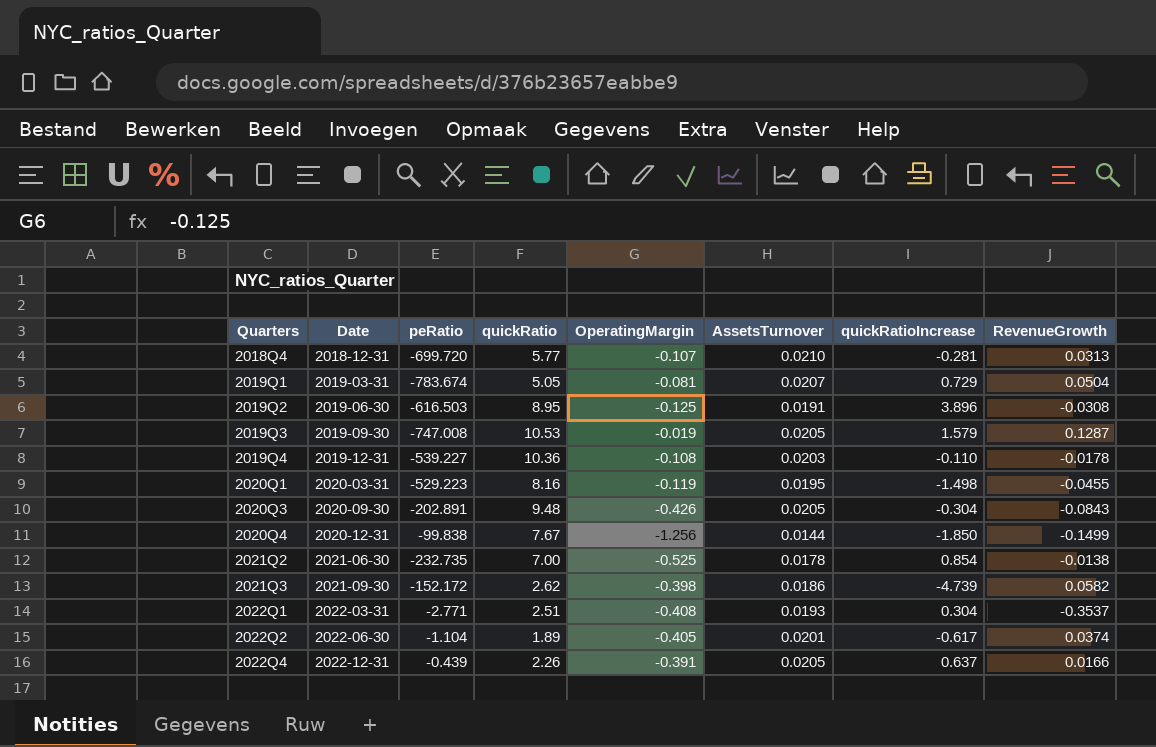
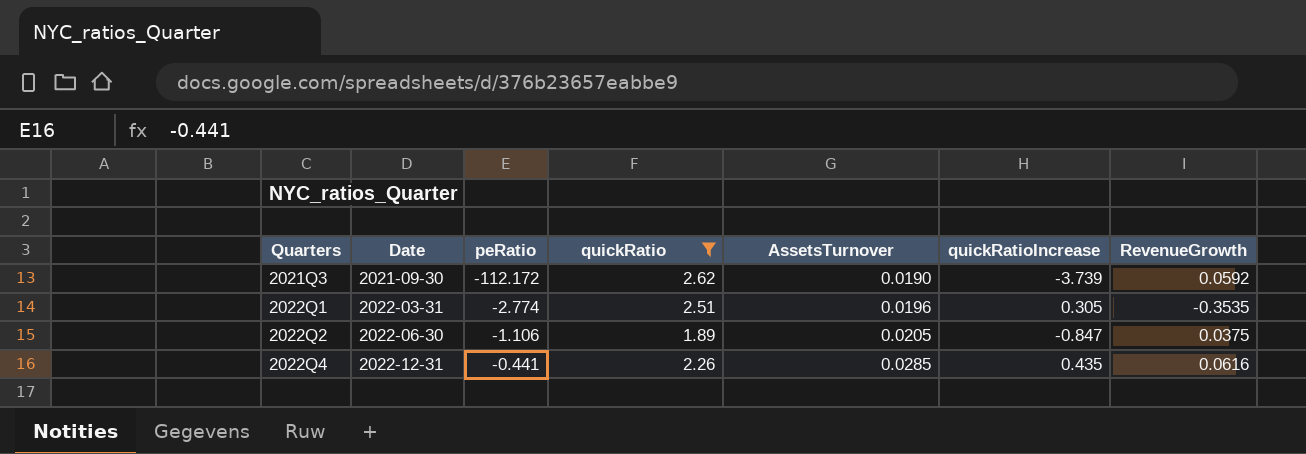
filter: none -> quickRatio <= 2.62
column OperatingMargin | position: 5 -> none
2021Q3 | peRatio: -152.172 -> -112.172
2021Q3 | AssetsTurnover: 0.0186 -> 0.0190
2021Q3 | quickRatioIncrease: -4.739 -> -3.739
2021Q3 | RevenueGrowth: 0.0582 -> 0.0592
2022Q1 | peRatio: -2.771 -> -2.774
2022Q1 | AssetsTurnover: 0.0193 -> 0.0196
2022Q1 | quickRatioIncrease: 0.304 -> 0.305
2022Q1 | RevenueGrowth: -0.3537 -> -0.3535
2022Q2 | peRatio: -1.104 -> -1.106
2022Q2 | AssetsTurnover: 0.0201 -> 0.0205
2022Q2 | quickRatioIncrease: -0.617 -> -0.847
2022Q2 | RevenueGrowth: 0.0374 -> 0.0375
2022Q4 | peRatio: -0.439 -> -0.441
2022Q4 | AssetsTurnover: 0.0205 -> 0.0285
2022Q4 | quickRatioIncrease: 0.637 -> 0.435
2022Q4 | RevenueGrowth: 0.0166 -> 0.0616

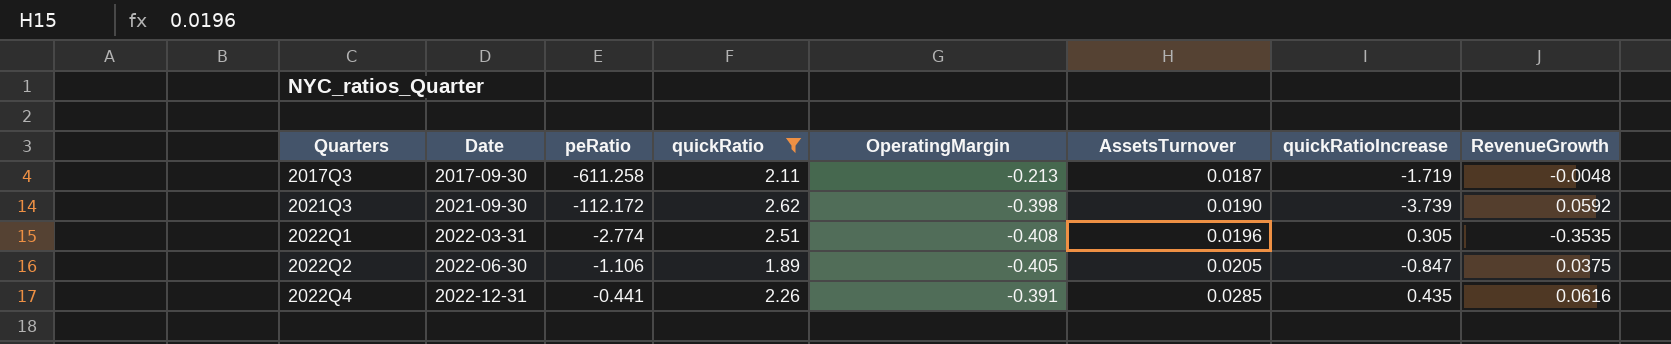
column OperatingMargin | position: none -> 5
row 2017Q3: none -> 2017-09-30 | -611.258 | 2.11 | -0.213 | 0.0187 | -1.719 | -0.0048

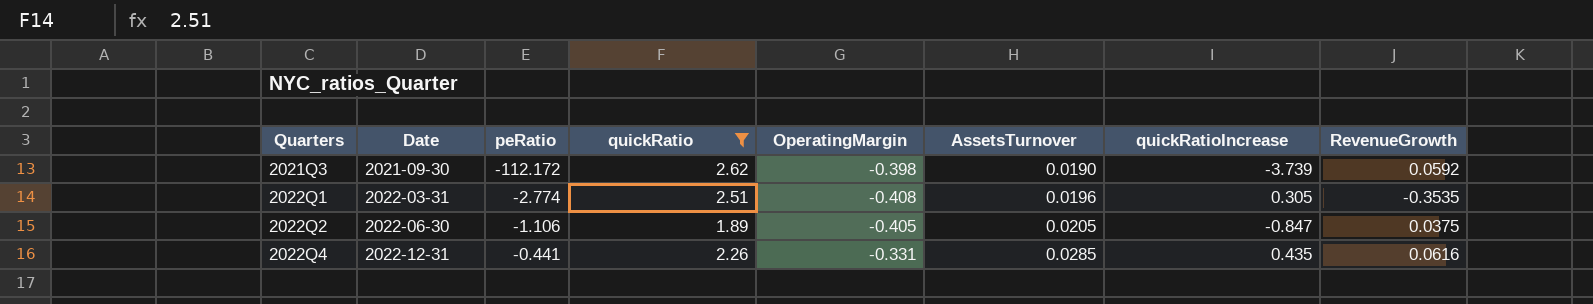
row 2017Q3: 2017-09-30 | -611.258 | 2.11 | -0.213 | 0.0187 | -1.719 | -0.0048 -> none
2022Q4 | OperatingMargin: -0.391 -> -0.331

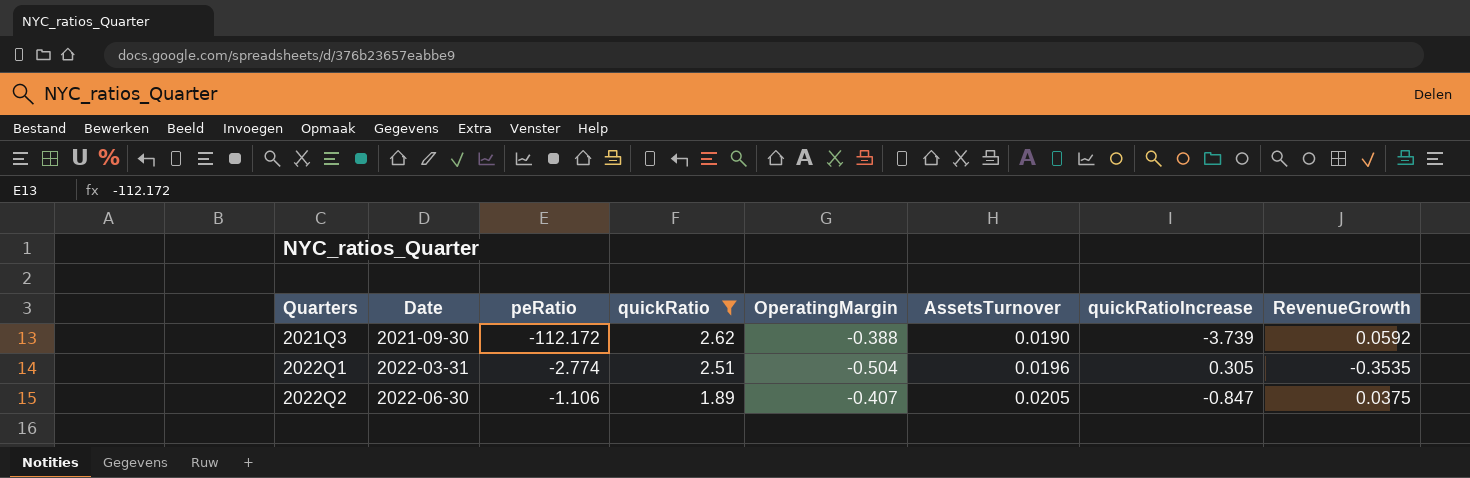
row 2022Q4: 2022-12-31 | -0.441 | 2.26 | -0.331 | 0.0285 | 0.435 | 0.0616 -> none
2021Q3 | OperatingMargin: -0.398 -> -0.388
2022Q1 | OperatingMargin: -0.408 -> -0.504
2022Q2 | OperatingMargin: -0.405 -> -0.407

